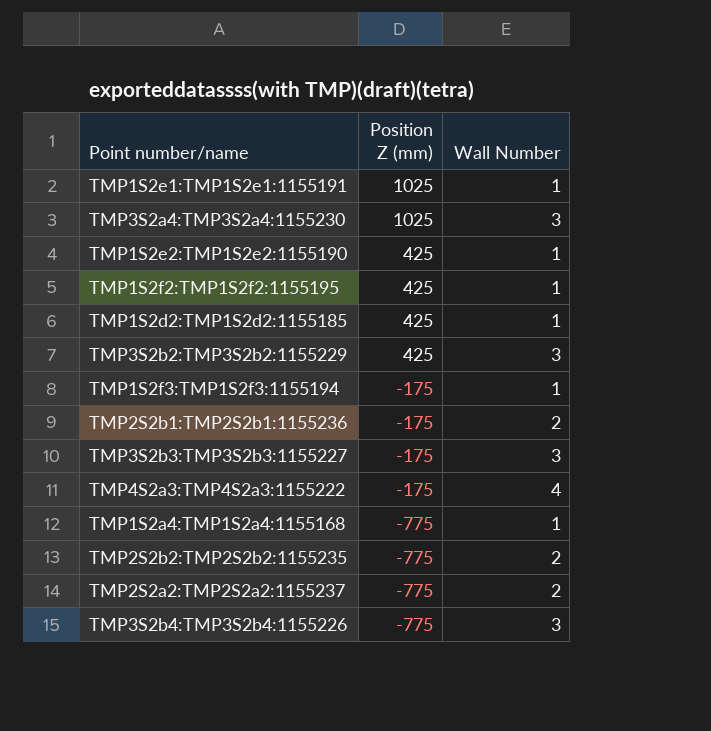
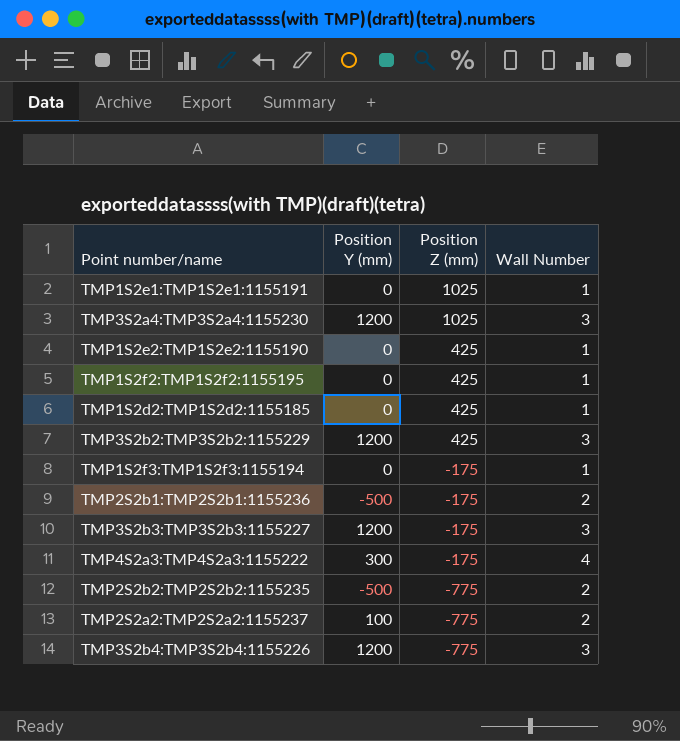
column Position Y (mm) | position: none -> 2
row TMP1S2a4:TMP1S2a4:1155168: -775 | 1 -> none

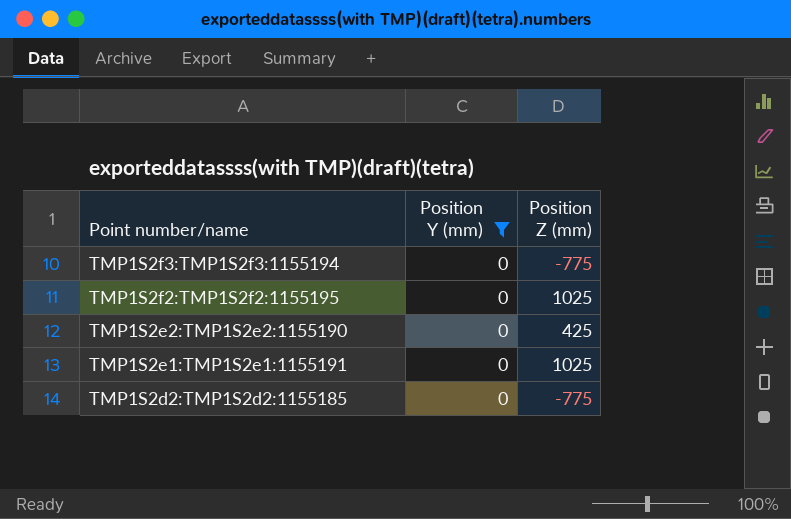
filter: none -> Position Y (mm) = 0
row order: Position Z (mm) descending -> Point number/name descending
column Wall Number | position: 4 -> none
TMP1S2f3:TMP1S2f3:1155194 | Position Z (mm): -175 -> -775
TMP1S2f2:TMP1S2f2:1155195 | Position Z (mm): 425 -> 1025
TMP1S2d2:TMP1S2d2:1155185 | Position Z (mm): 425 -> -775

